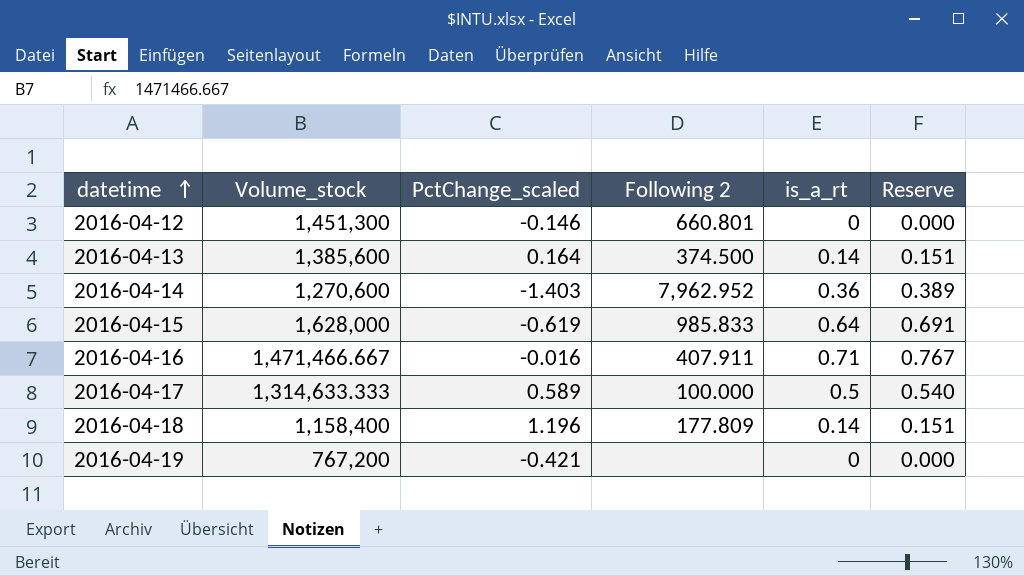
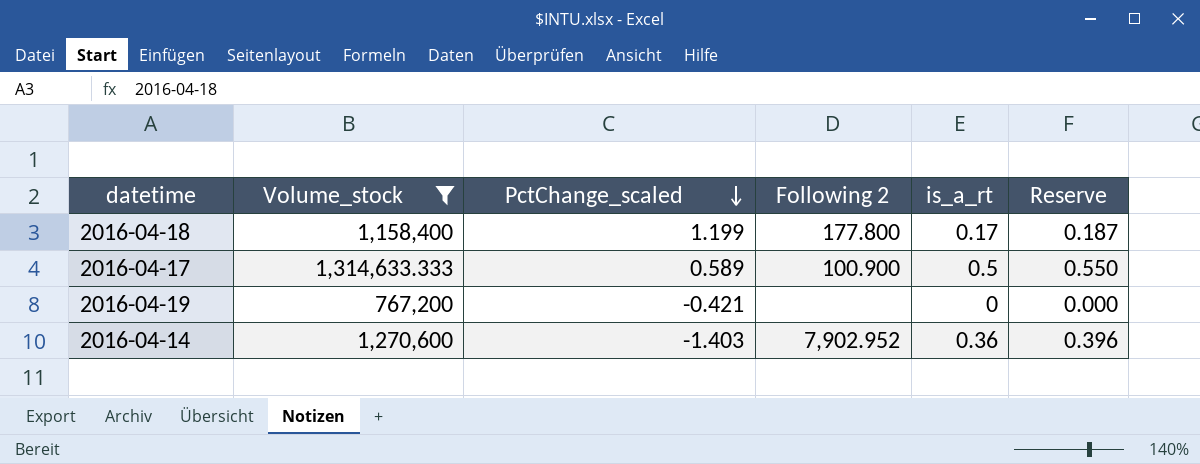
filter: none -> Volume_stock <= 1,314,633.333
row order: datetime ascending -> PctChange_scaled descending
column Reserve | formula: [is_a_rt] * 1.08 -> [is_a_rt] * 1.1
2016-04-18 | PctChange_scaled: 1.196 -> 1.199
2016-04-18 | Following 2: 177.809 -> 177.800
2016-04-18 | is_a_rt: 0.14 -> 0.17
2016-04-17 | Following 2: 100.000 -> 100.900
2016-04-14 | Following 2: 7,962.952 -> 7,902.952

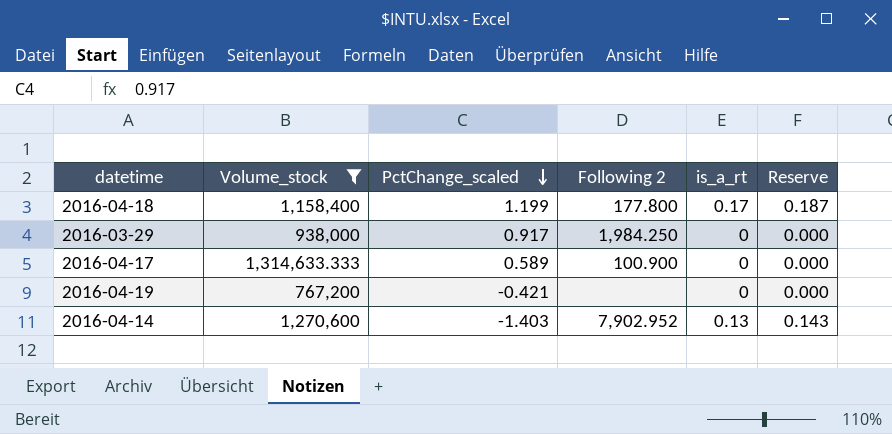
row 2016-03-29: none -> 938,000 | 0.917 | 1,984.250 | 0 | 0.000
2016-04-17 | is_a_rt: 0.5 -> 0
2016-04-17 | Reserve: 0.550 -> 0.000
2016-04-14 | is_a_rt: 0.36 -> 0.13
2016-04-14 | Reserve: 0.396 -> 0.143

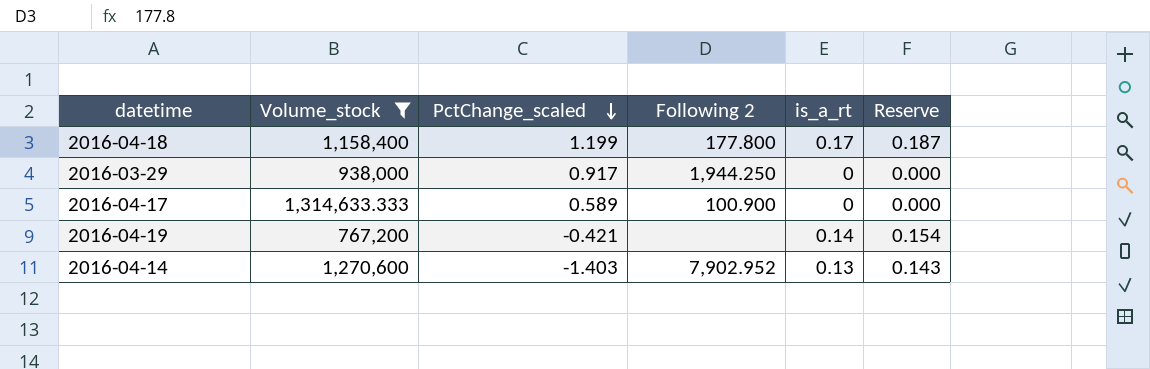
2016-03-29 | Following 2: 1,984.250 -> 1,944.250
2016-04-19 | is_a_rt: 0 -> 0.14
2016-04-19 | Reserve: 0.000 -> 0.154

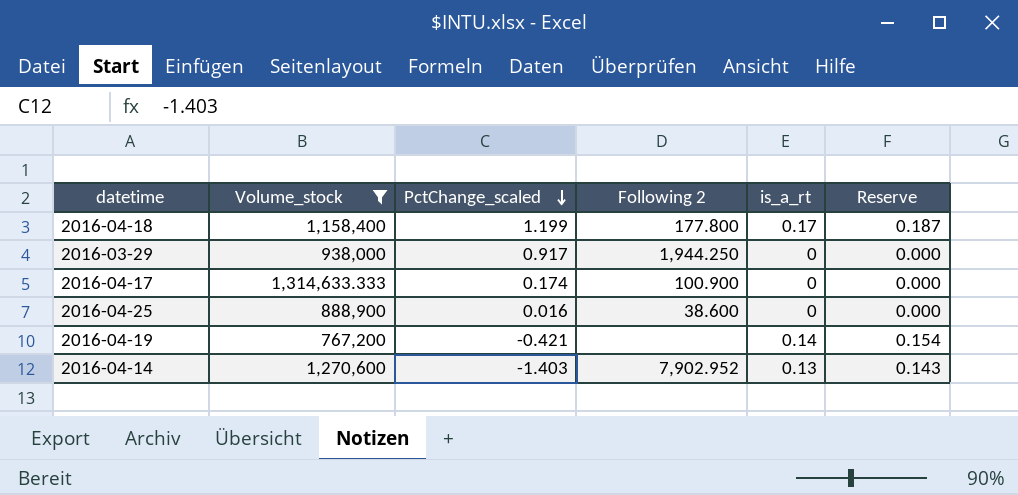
2016-04-17 | PctChange_scaled: 0.589 -> 0.174
row 2016-04-25: none -> 888,900 | 0.016 | 38.600 | 0 | 0.000

